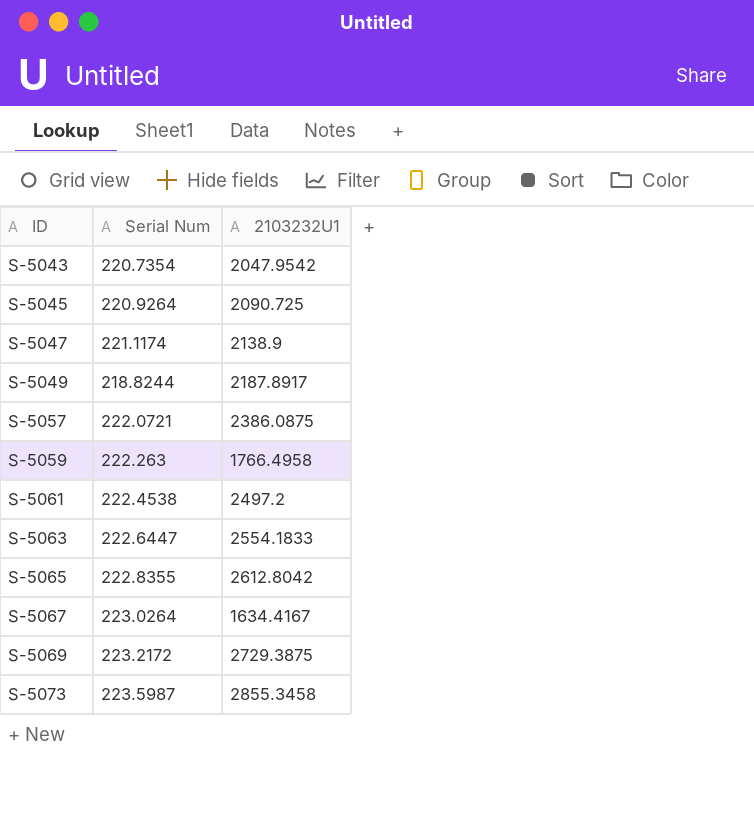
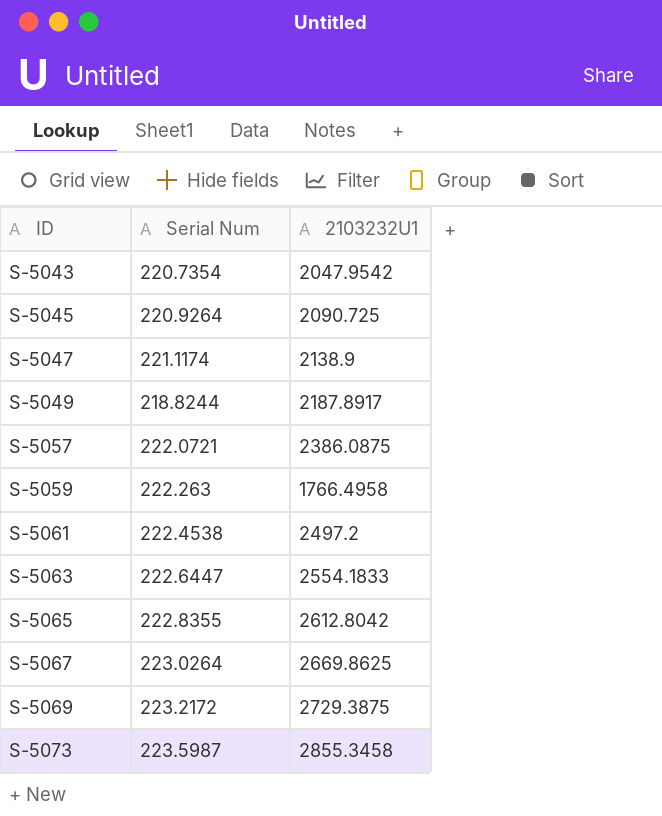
S-5067 | 2103232U1: 1634.4167 -> 2669.8625

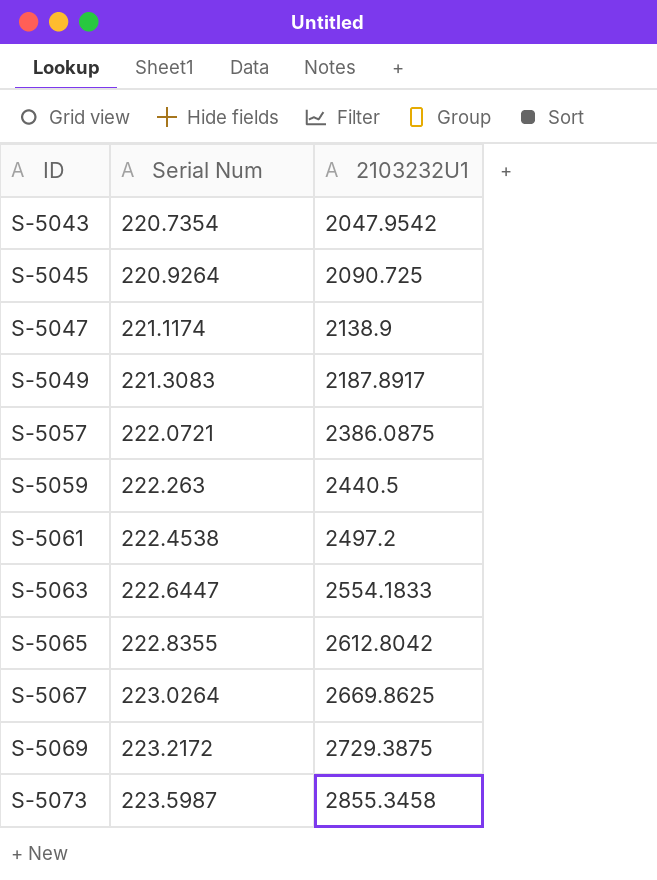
S-5049 | Serial Num: 218.8244 -> 221.3083
S-5059 | 2103232U1: 1766.4958 -> 2440.5

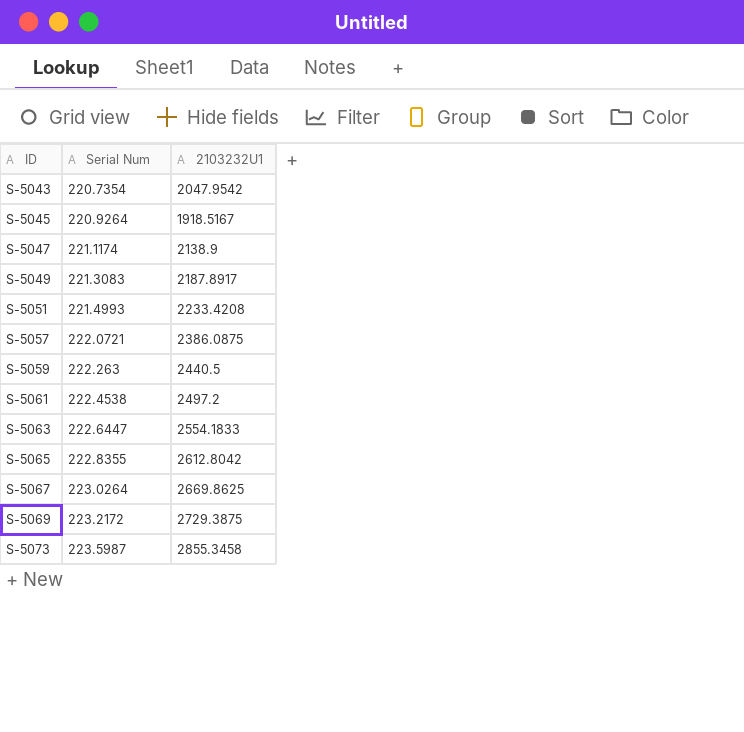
S-5045 | 2103232U1: 2090.725 -> 1918.5167
row S-5051: none -> 221.4993 | 2233.4208

